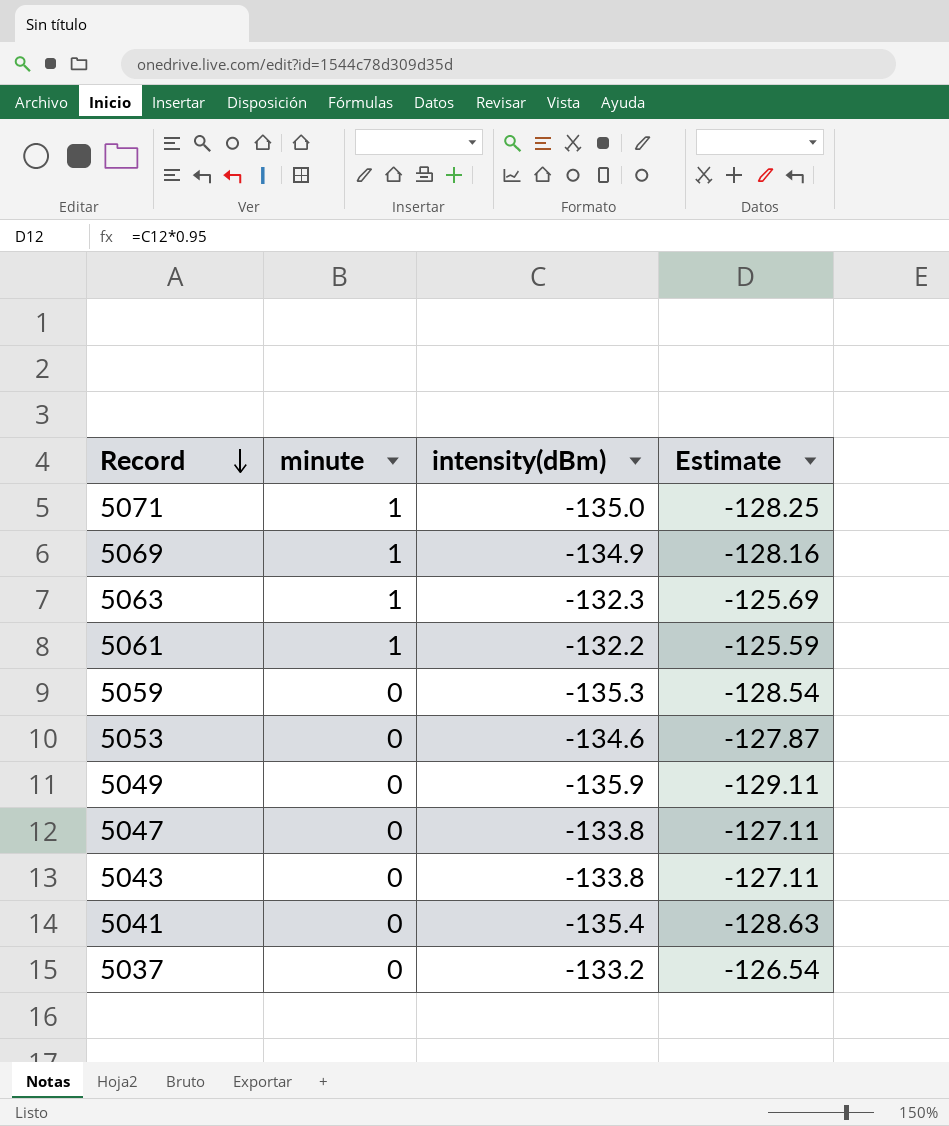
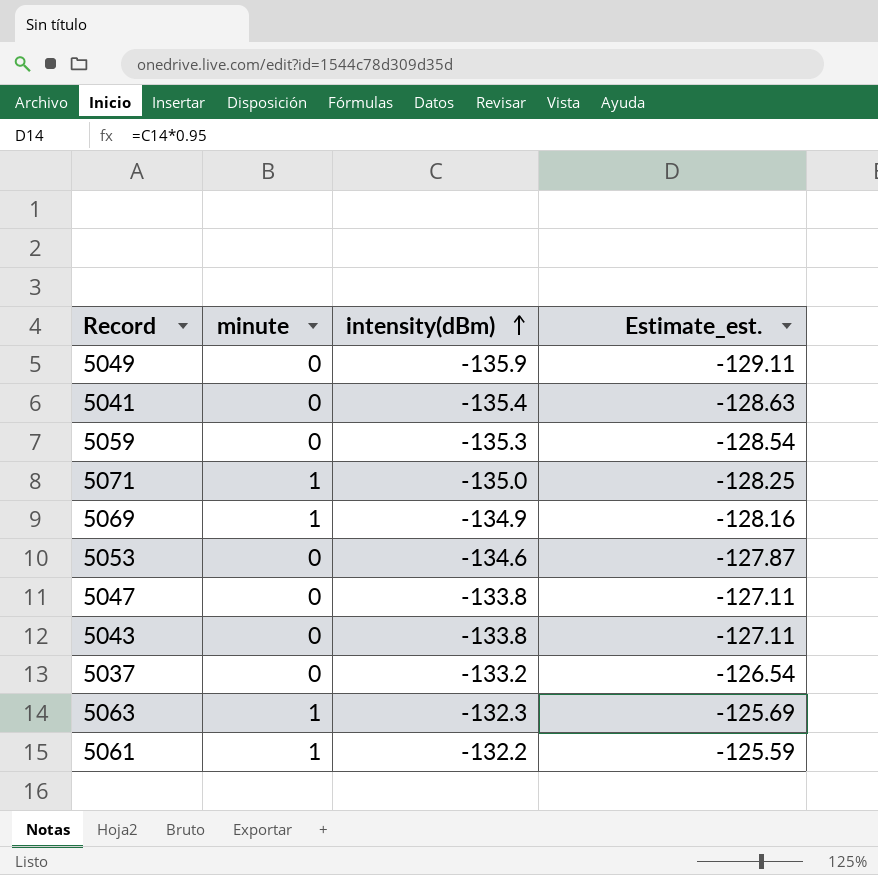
row order: Record descending -> intensity(dBm) ascending
column name: Estimate -> Estimate_est.

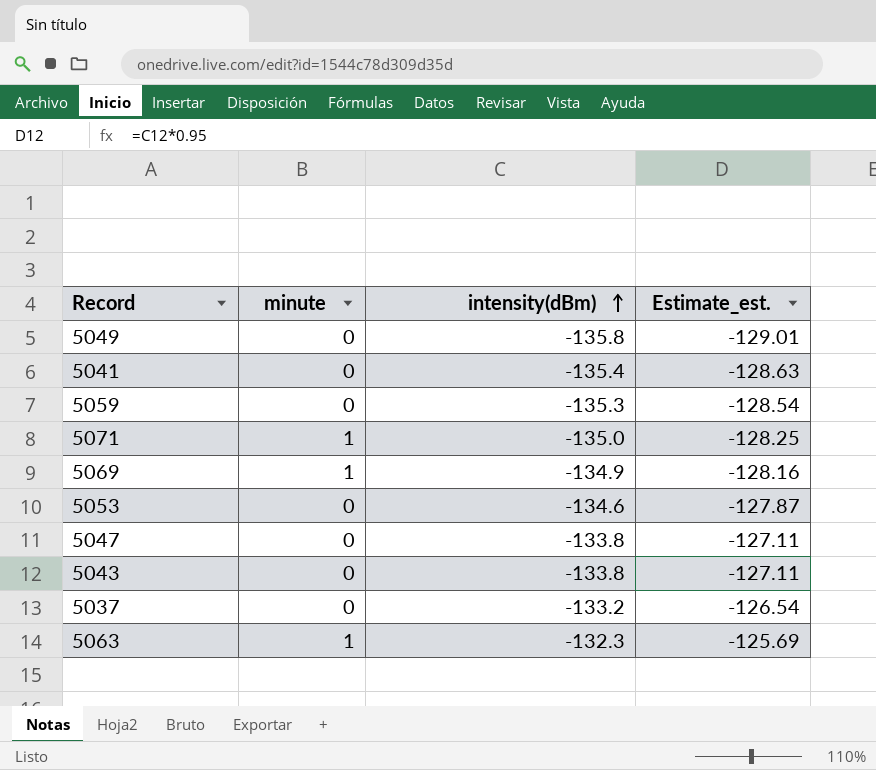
row 5061: 1 | -132.2 | -125.59 -> none
5049 | intensity(dBm): -135.9 -> -135.8
5049 | Estimate_est.: -129.11 -> -129.01

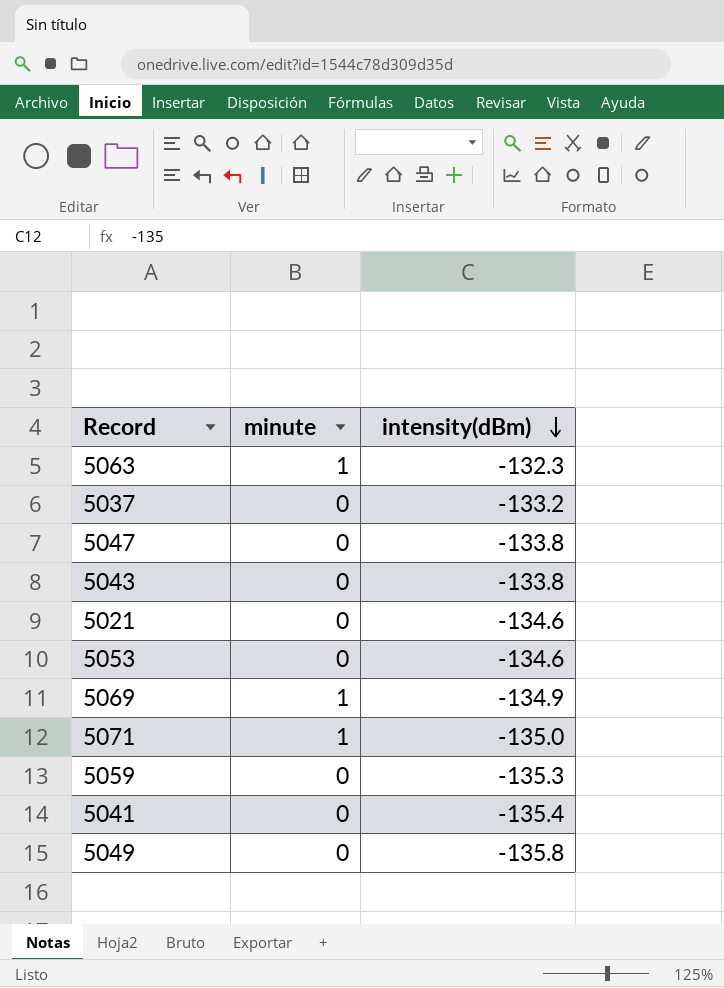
row order: intensity(dBm) ascending -> intensity(dBm) descending
column Estimate_est. | formula: [intensity(dBm)] * 0.95 -> none
row 5021: none -> 0 | -134.6

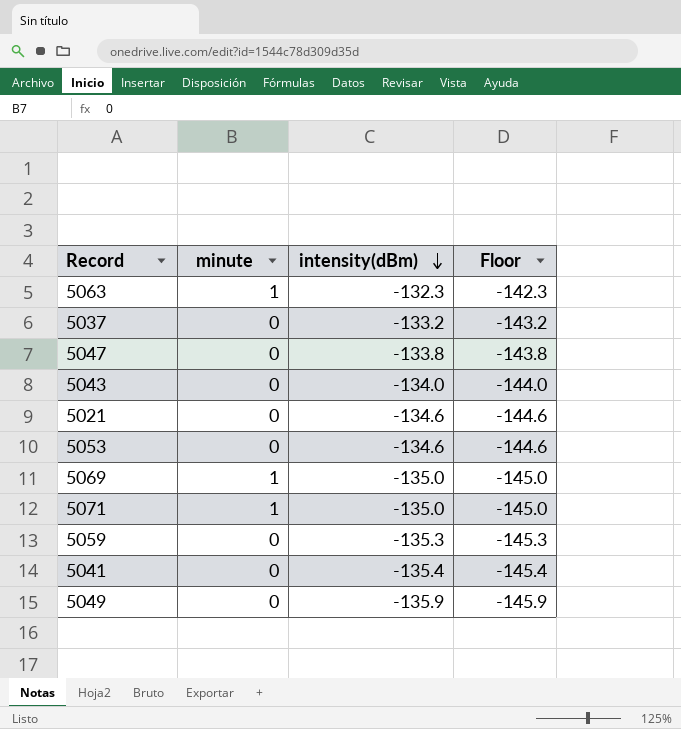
column Floor | formula: none -> [intensity(dBm)] - 10
5043 | intensity(dBm): -133.8 -> -134.0
5069 | intensity(dBm): -134.9 -> -135.0
5049 | intensity(dBm): -135.8 -> -135.9

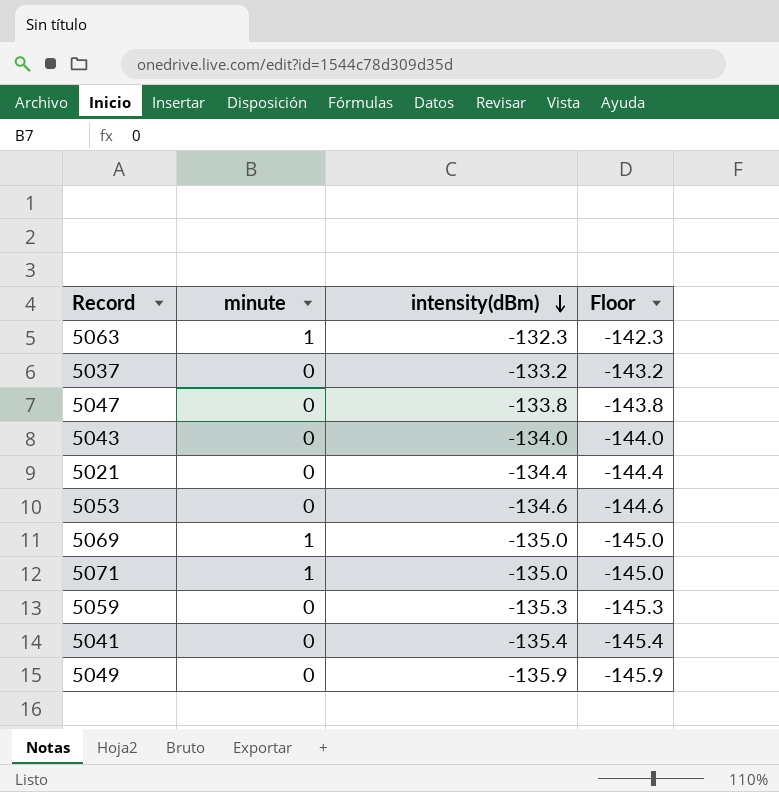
5021 | intensity(dBm): -134.6 -> -134.4
5021 | Floor: -144.6 -> -144.4

